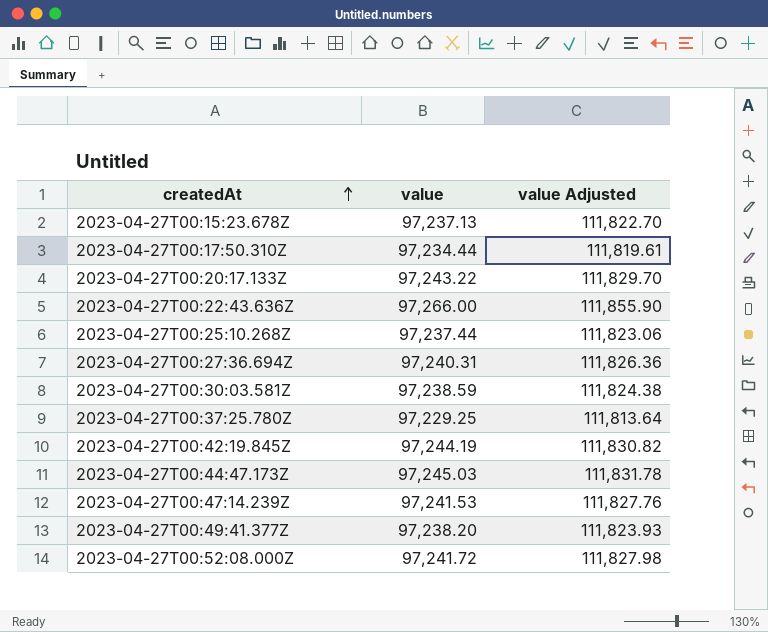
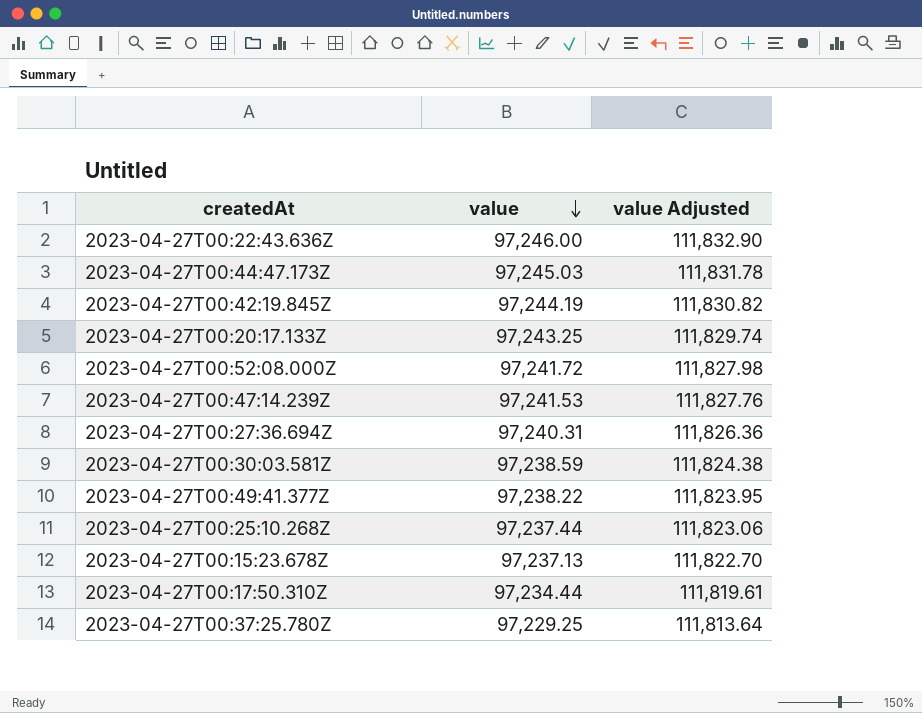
row order: createdAt ascending -> value descending
2023-04-27T00:22:43.636Z | value: 97,266.00 -> 97,246.00
2023-04-27T00:22:43.636Z | value Adjusted: 111,855.90 -> 111,832.90
2023-04-27T00:20:17.133Z | value: 97,243.22 -> 97,243.25
2023-04-27T00:20:17.133Z | value Adjusted: 111,829.70 -> 111,829.74
2023-04-27T00:49:41.377Z | value: 97,238.20 -> 97,238.22
2023-04-27T00:49:41.377Z | value Adjusted: 111,823.93 -> 111,823.95

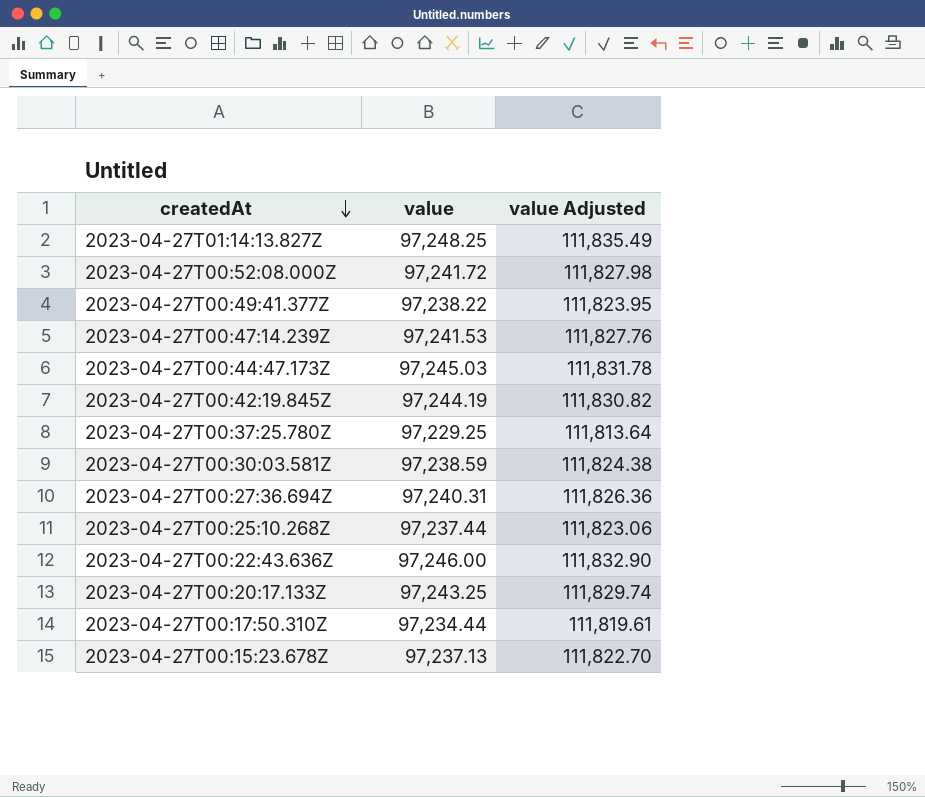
row order: value descending -> createdAt descending
row 2023-04-27T01:14:13.827Z: none -> 97,248.25 | 111,835.49

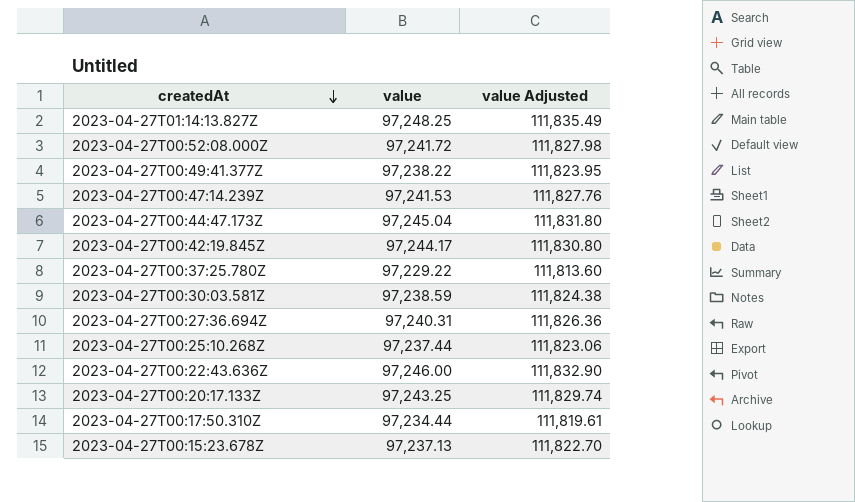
2023-04-27T00:44:47.173Z | value: 97,245.03 -> 97,245.04
2023-04-27T00:44:47.173Z | value Adjusted: 111,831.78 -> 111,831.80
2023-04-27T00:42:19.845Z | value: 97,244.19 -> 97,244.17
2023-04-27T00:42:19.845Z | value Adjusted: 111,830.82 -> 111,830.80
2023-04-27T00:37:25.780Z | value: 97,229.25 -> 97,229.22
2023-04-27T00:37:25.780Z | value Adjusted: 111,813.64 -> 111,813.60

